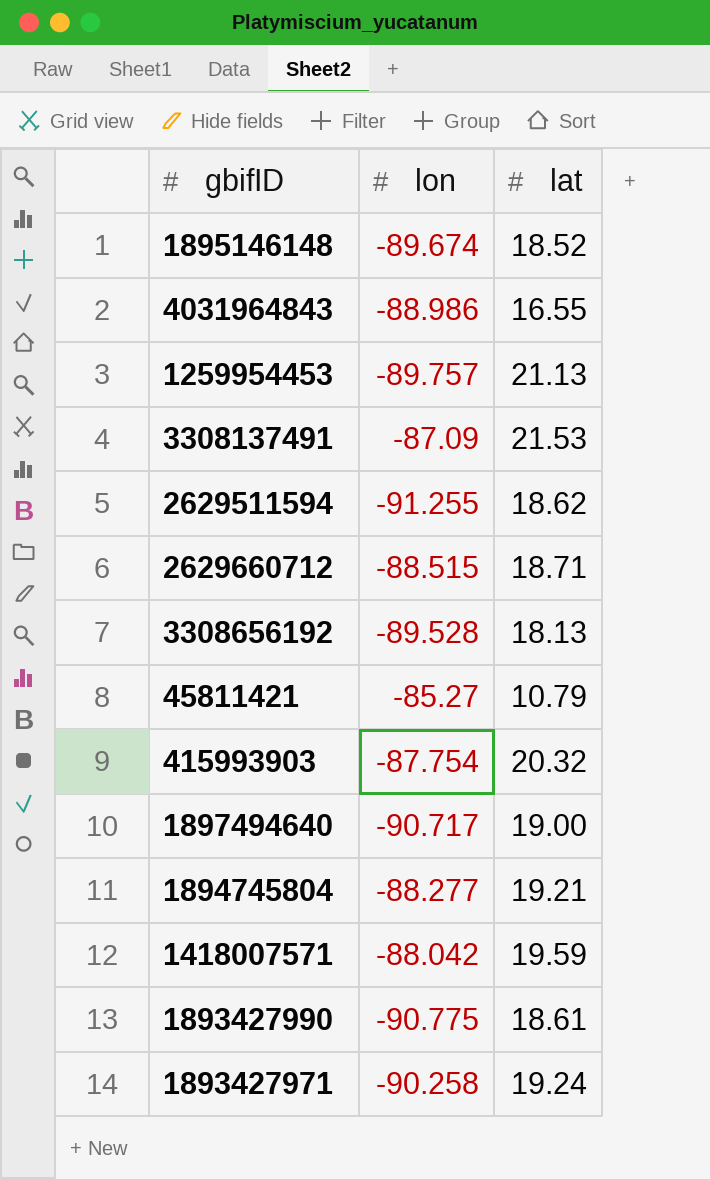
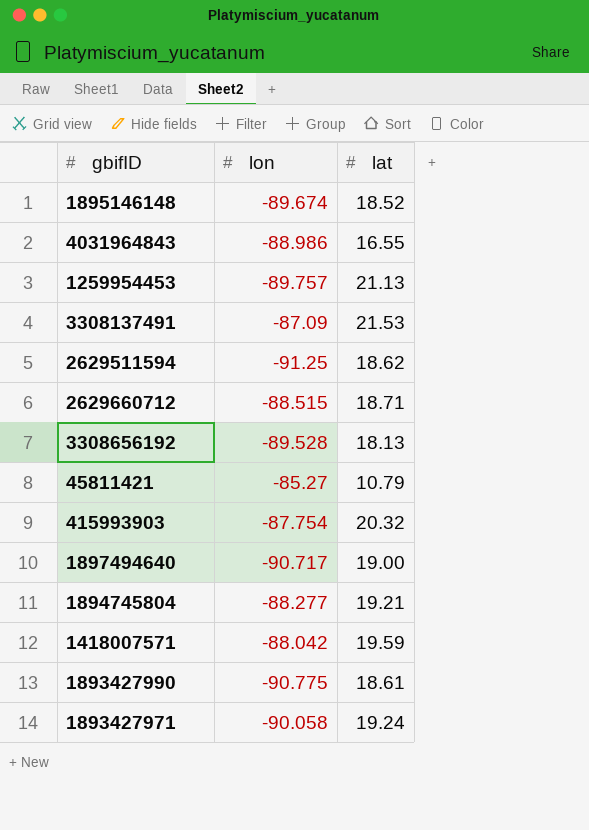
2629511594 | lon: -91.255 -> -91.25
1893427971 | lon: -90.258 -> -90.058

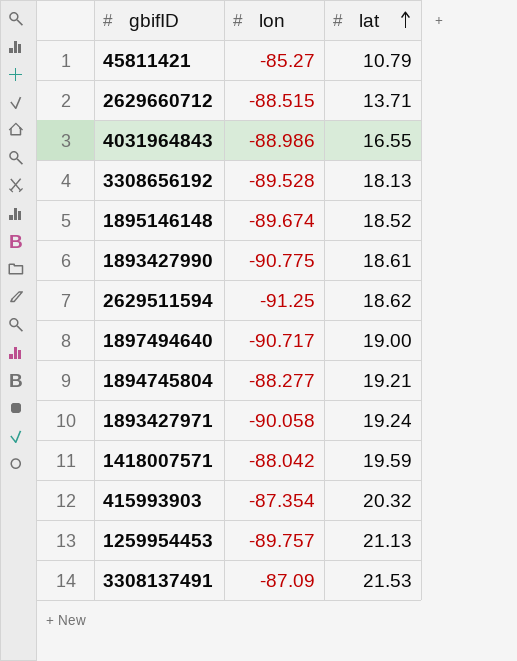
row order: none -> lat ascending
2629660712 | lat: 18.71 -> 13.71
415993903 | lon: -87.754 -> -87.354

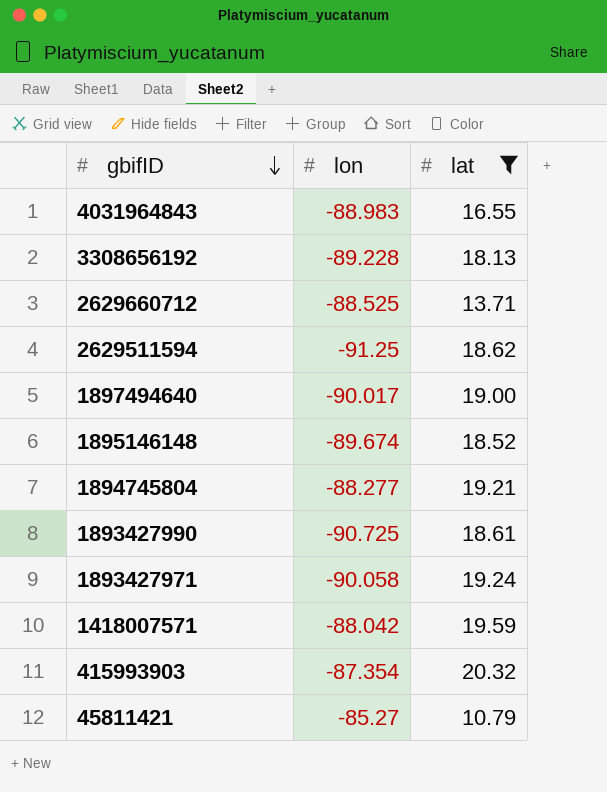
filter: none -> lat <= 20.32
row order: lat ascending -> gbifID descending
4031964843 | lon: -88.986 -> -88.983
3308656192 | lon: -89.528 -> -89.228
2629660712 | lon: -88.515 -> -88.525
1897494640 | lon: -90.717 -> -90.017
1893427990 | lon: -90.775 -> -90.725

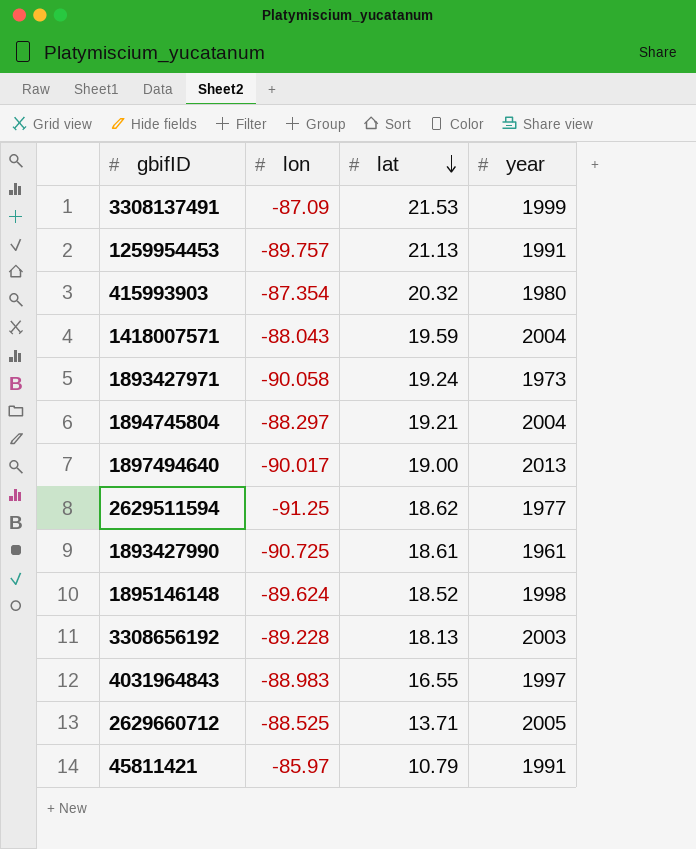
filter: lat <= 20.32 -> none
row order: gbifID descending -> lat descending
column year | position: none -> 4
1418007571 | lon: -88.042 -> -88.043
1894745804 | lon: -88.277 -> -88.297
1895146148 | lon: -89.674 -> -89.624
45811421 | lon: -85.27 -> -85.97

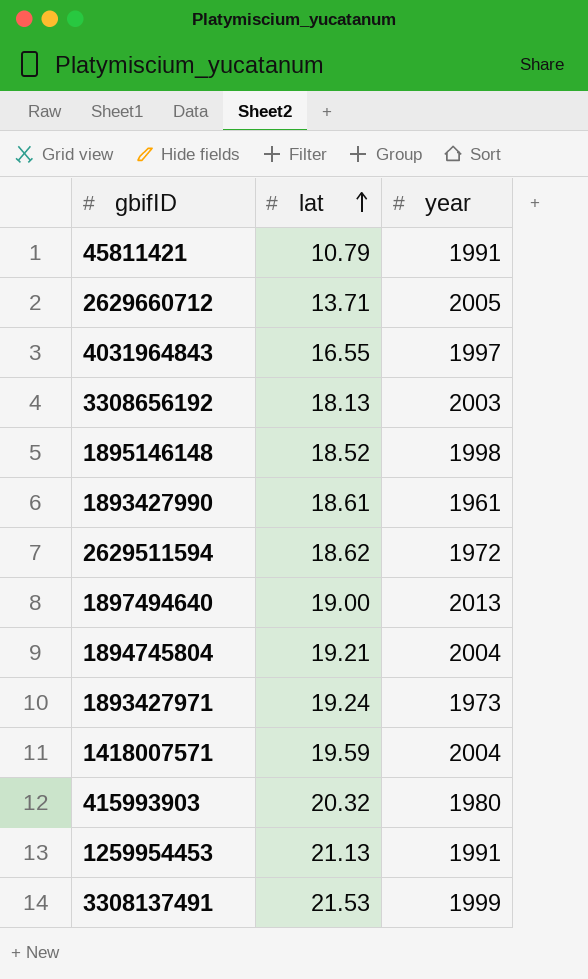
row order: lat descending -> lat ascending
column lon | position: 2 -> none
2629511594 | year: 1977 -> 1972

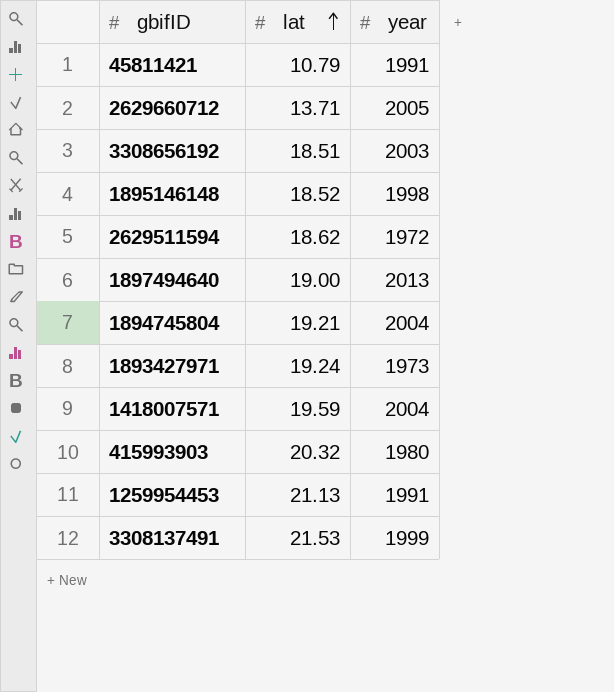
row 4031964843: 16.55 | 1997 -> none
row 1893427990: 18.61 | 1961 -> none
3308656192 | lat: 18.13 -> 18.51

